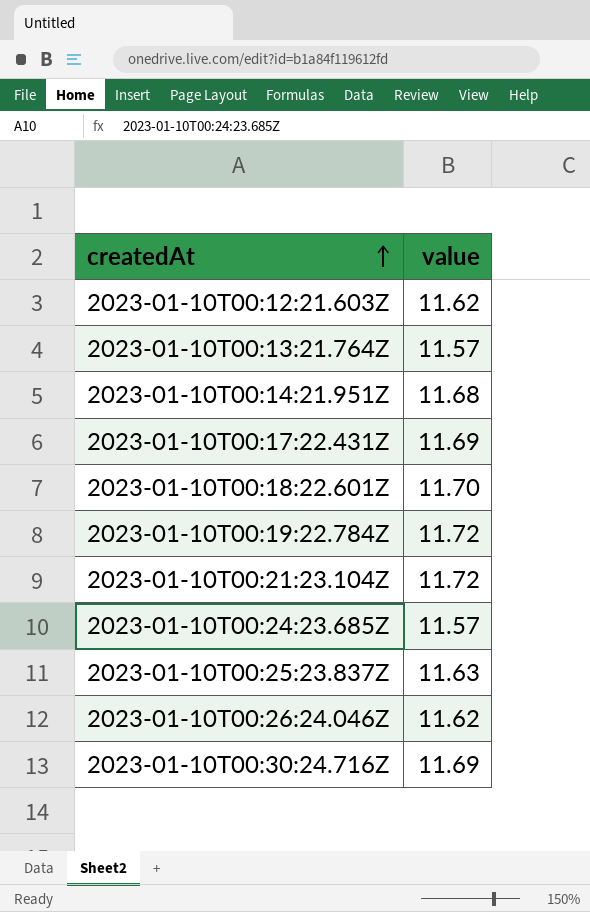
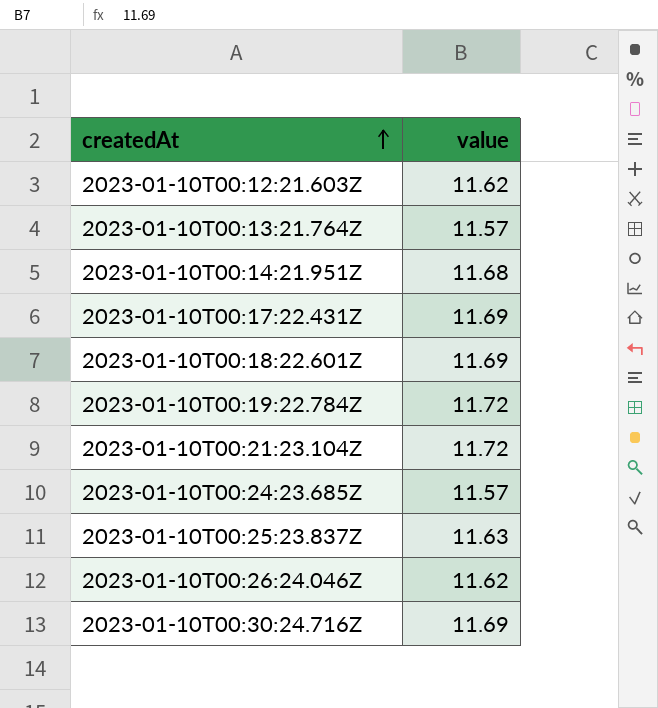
2023-01-10T00:18:22.601Z | value: 11.70 -> 11.69

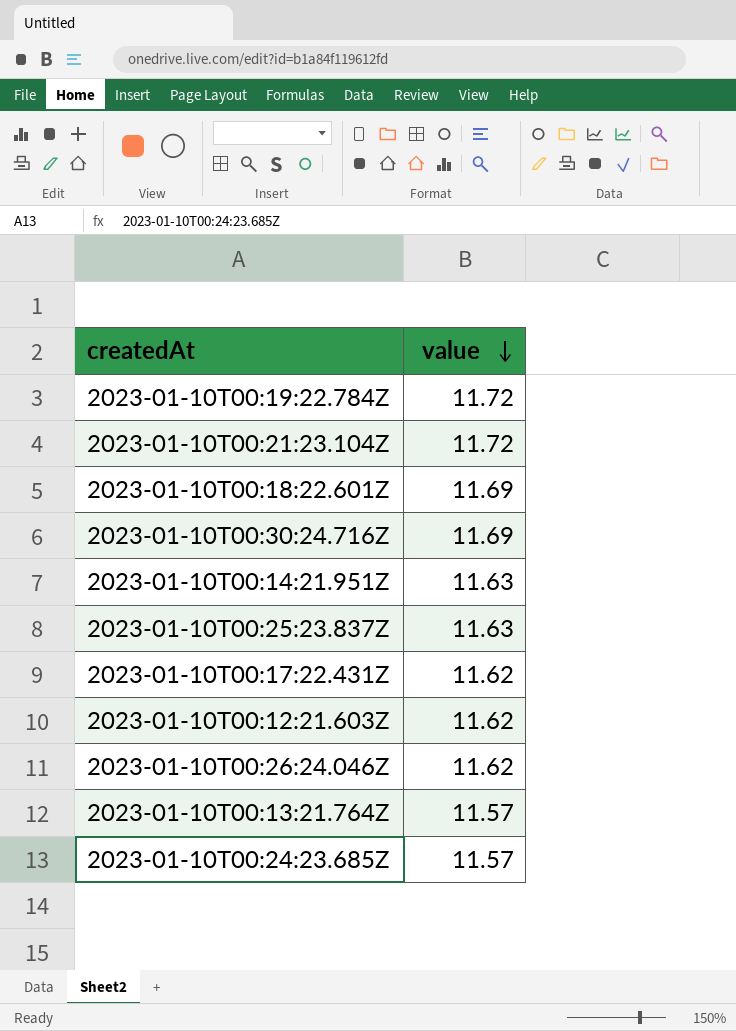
row order: createdAt ascending -> value descending
2023-01-10T00:14:21.951Z | value: 11.68 -> 11.63
2023-01-10T00:17:22.431Z | value: 11.69 -> 11.62

